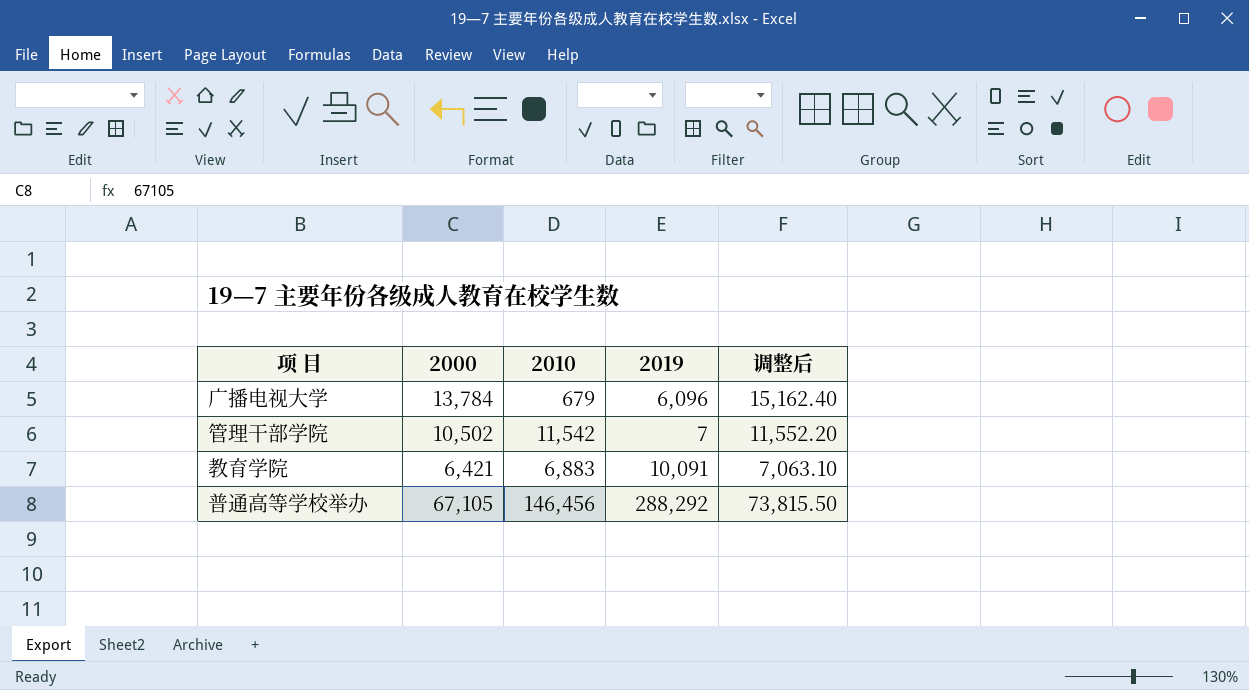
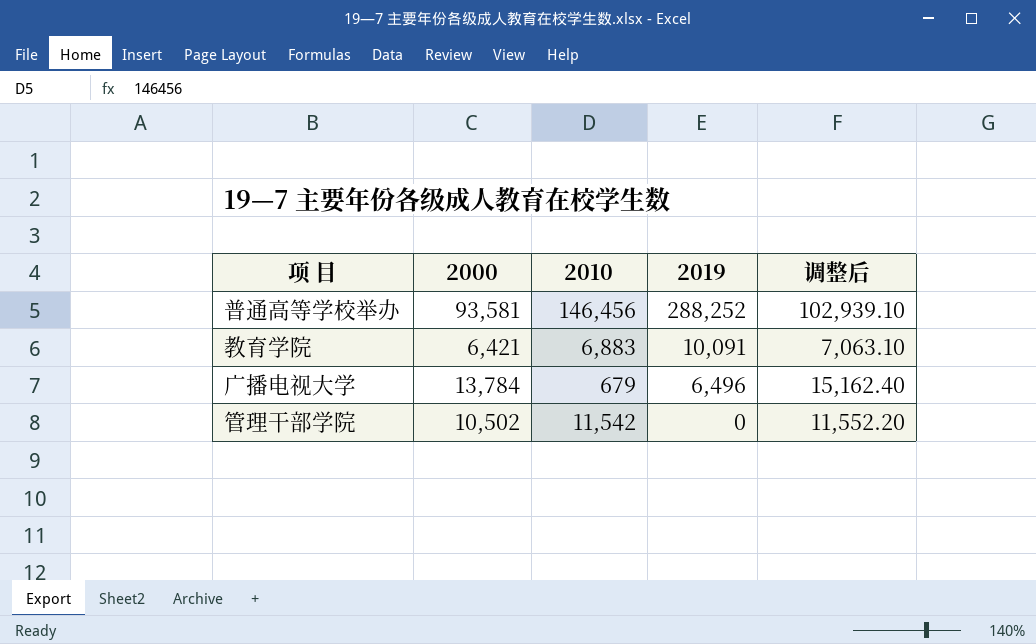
row order: none -> 2019 descending
普通高等学校举办 | 2000: 67,105 -> 93,581
普通高等学校举办 | 2019: 288,292 -> 288,252
普通高等学校举办 | 调整后: 73,815.50 -> 102,939.10
广播电视大学 | 2019: 6,096 -> 6,496
管理干部学院 | 2019: 7 -> 0

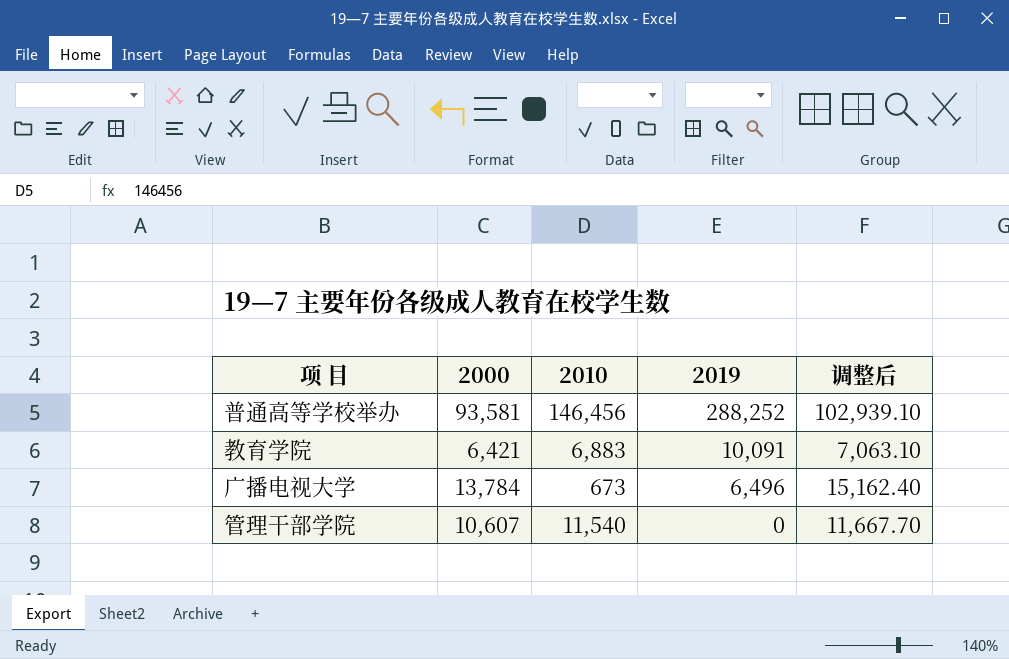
广播电视大学 | 2010: 679 -> 673
管理干部学院 | 2000: 10,502 -> 10,607
管理干部学院 | 2010: 11,542 -> 11,540
管理干部学院 | 调整后: 11,552.20 -> 11,667.70

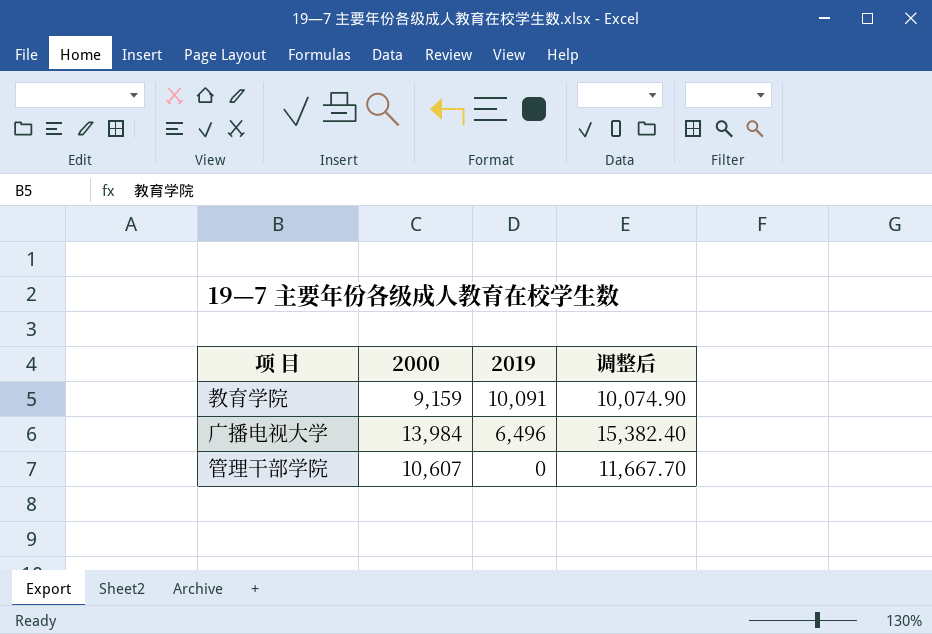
column 2010 | position: 3 -> none
row 普通高等学校举办: 93,581 | 146,456 | 288,252 | 102,939.10 -> none
教育学院 | 2000: 6,421 -> 9,159
教育学院 | 调整后: 7,063.10 -> 10,074.90
广播电视大学 | 2000: 13,784 -> 13,984
广播电视大学 | 调整后: 15,162.40 -> 15,382.40

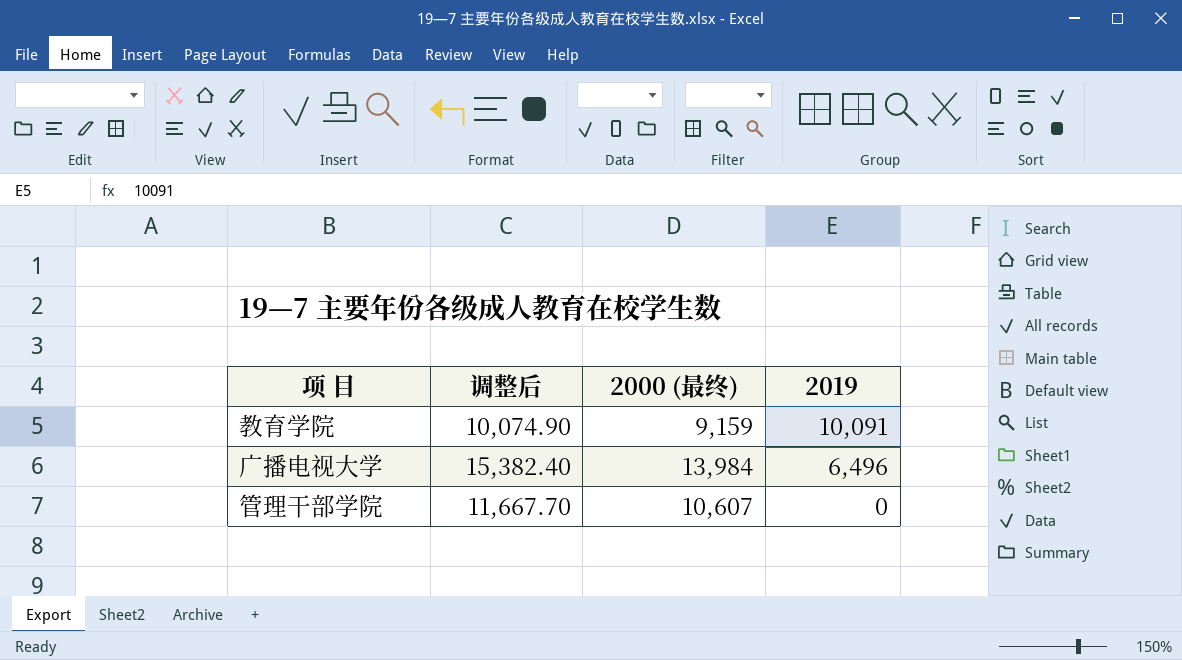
column 调整后 | position: 4 -> 2
column name: 2000 -> 2000 (最终)

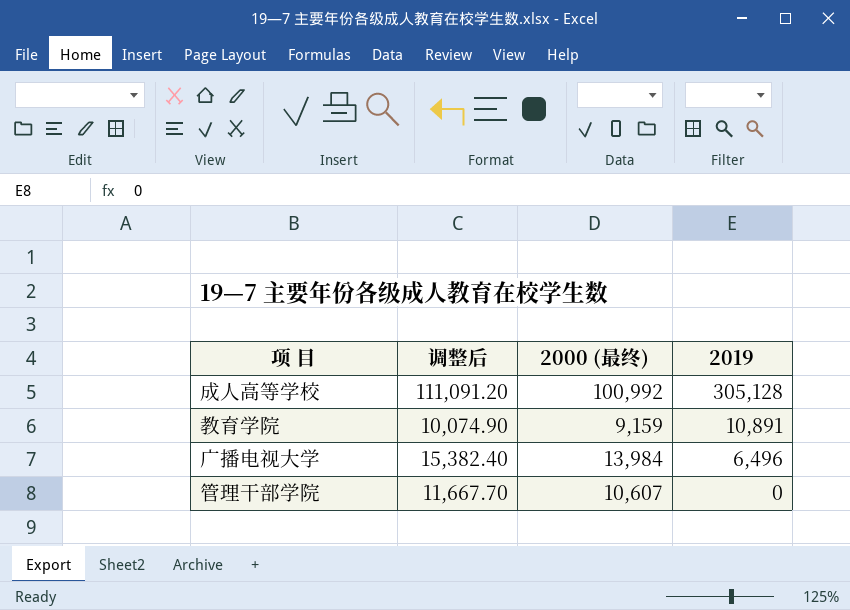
row 成人高等学校: none -> 111,091.20 | 100,992 | 305,128
教育学院 | 2019: 10,091 -> 10,891

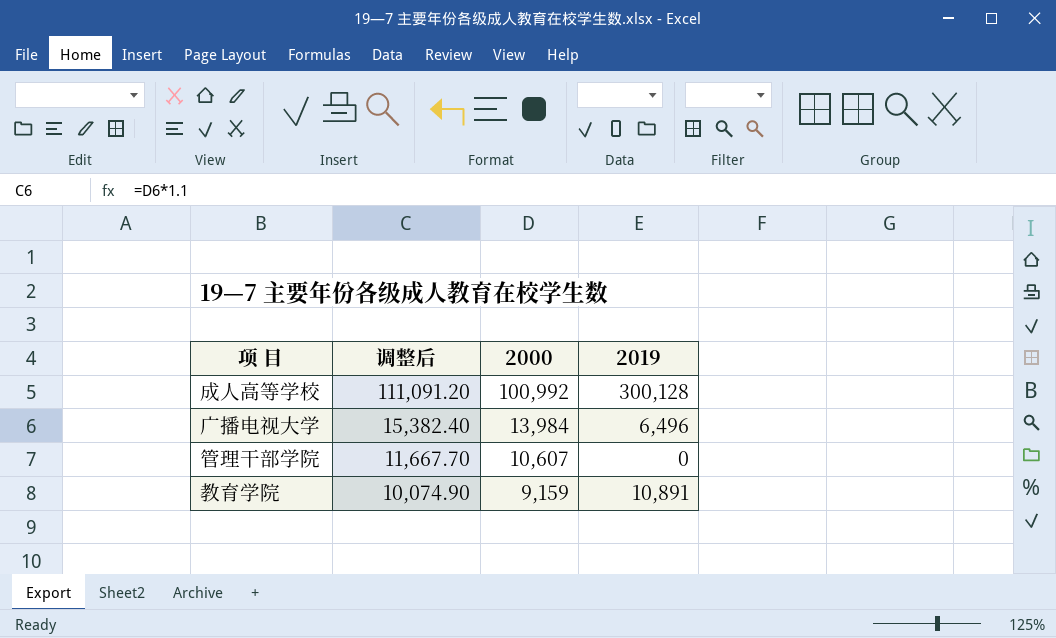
row order: 2019 descending -> 调整后 descending
column name: 2000 (最终) -> 2000
成人高等学校 | 2019: 305,128 -> 300,128

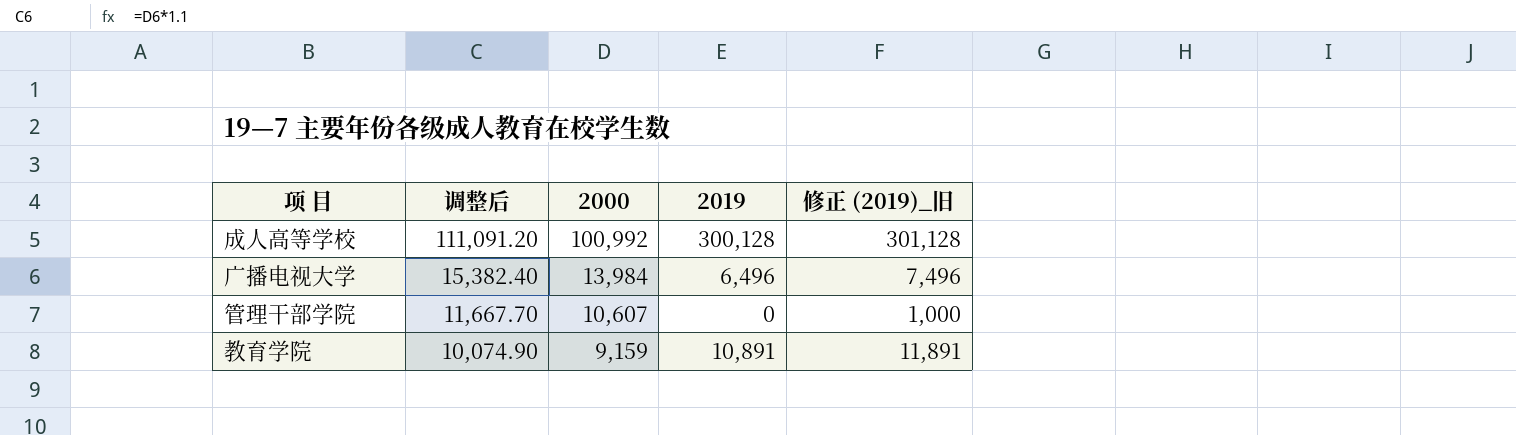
column 修正 (2019)_旧 | formula: none -> [2019] + 1000

